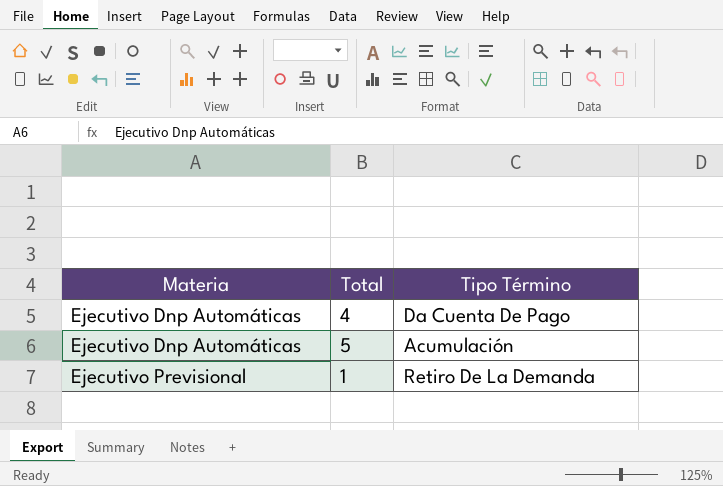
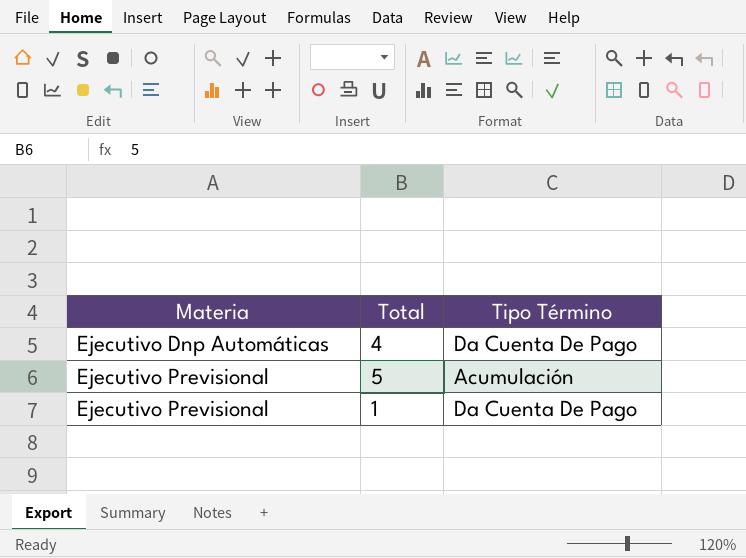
5 | Materia: Ejecutivo Dnp Automáticas -> Ejecutivo Previsional
1 | Tipo Término: Retiro De La Demanda -> Da Cuenta De Pago

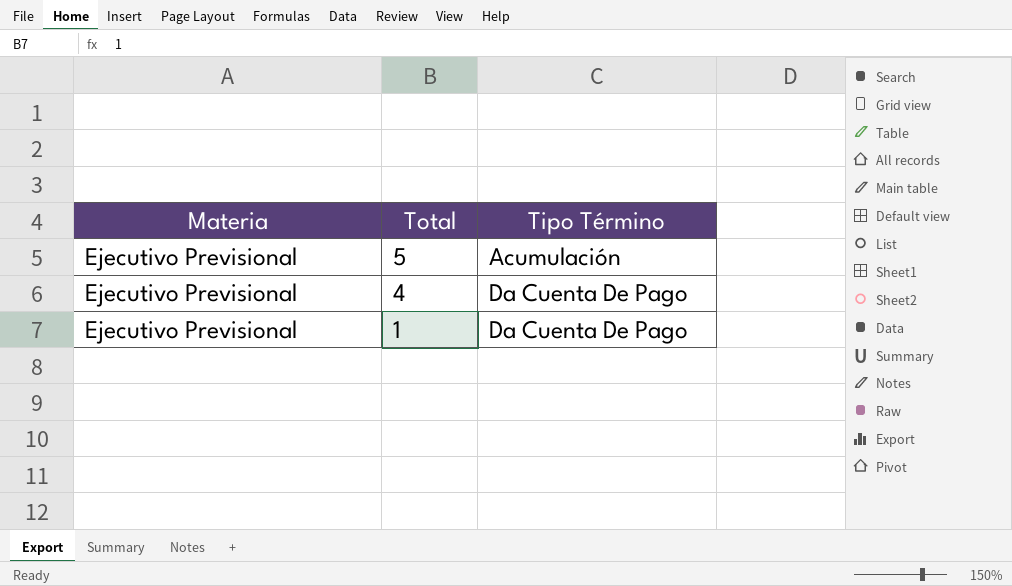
row order: Materia ascending -> Total descending
4 | Materia: Ejecutivo Dnp Automáticas -> Ejecutivo Previsional

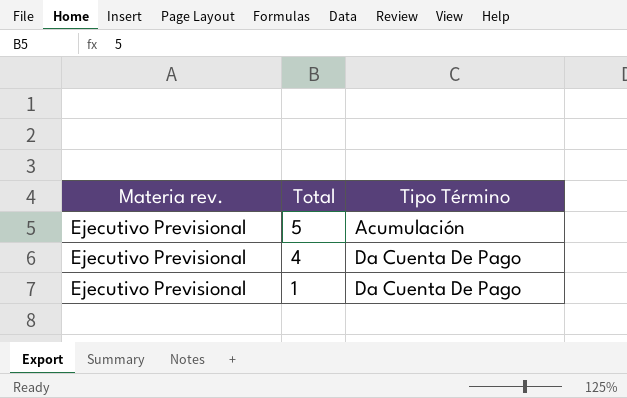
column name: Materia -> Materia rev.

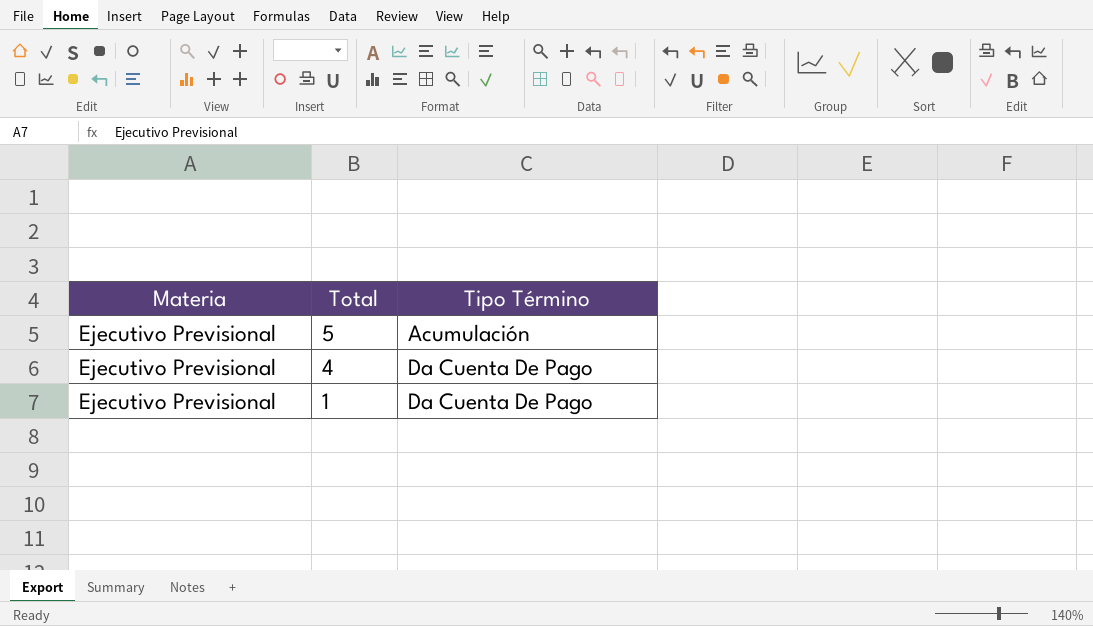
column name: Materia rev. -> Materia

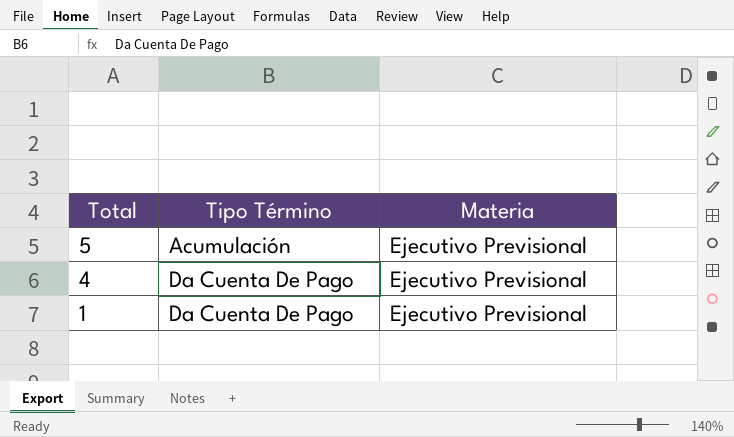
column Materia | position: 1 -> 3

